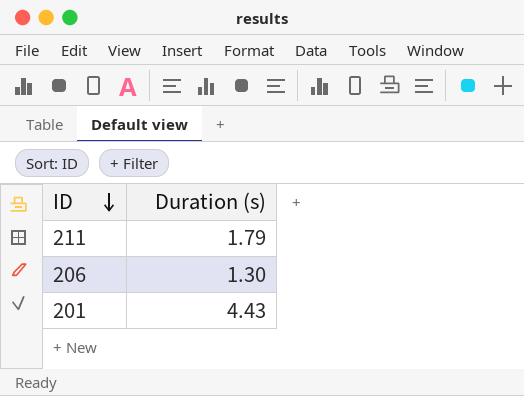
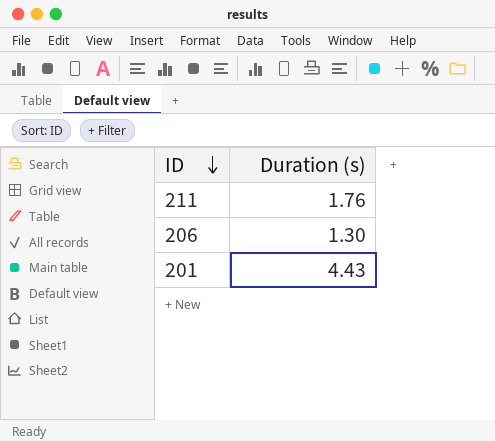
211 | Duration (s): 1.79 -> 1.76

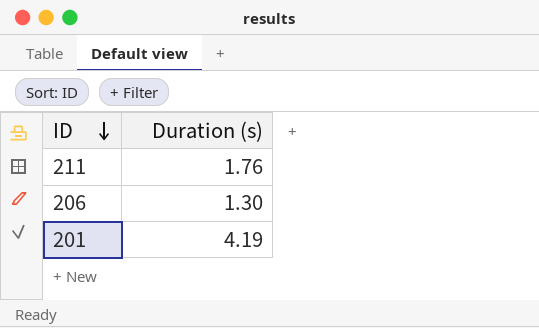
201 | Duration (s): 4.43 -> 4.19

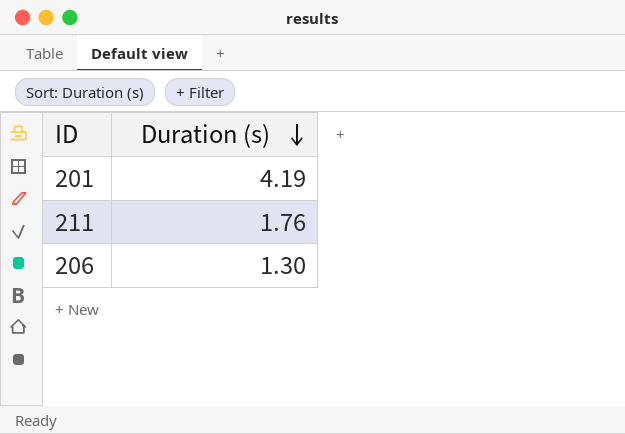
row order: ID descending -> Duration (s) descending

